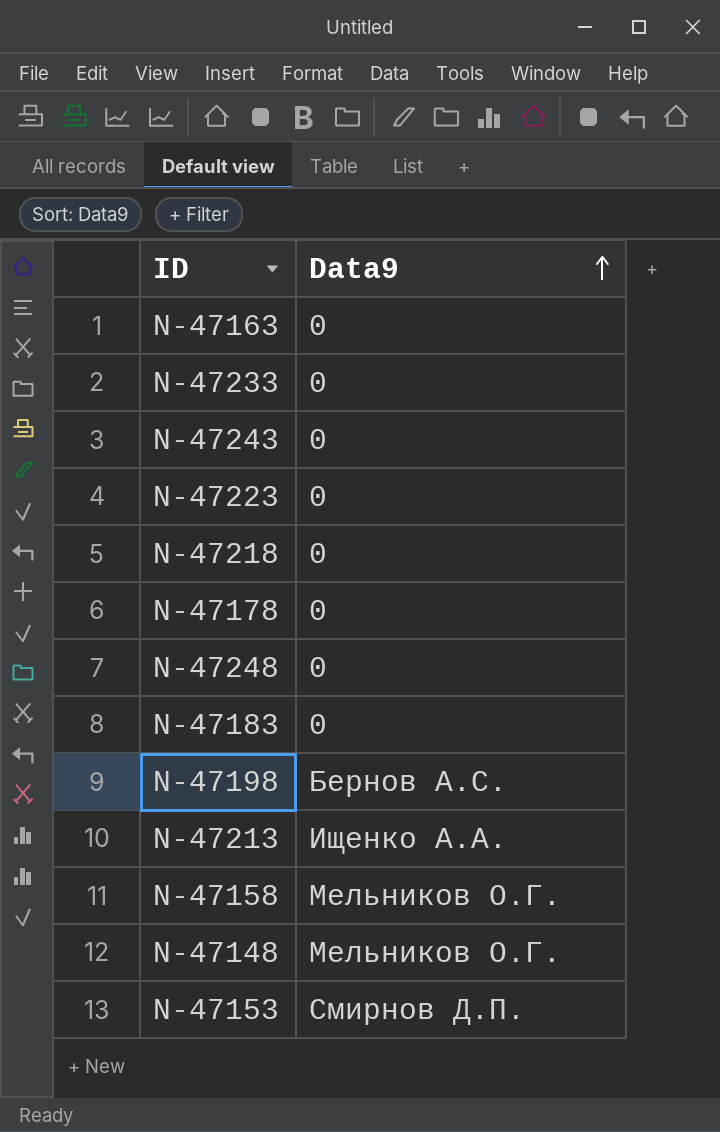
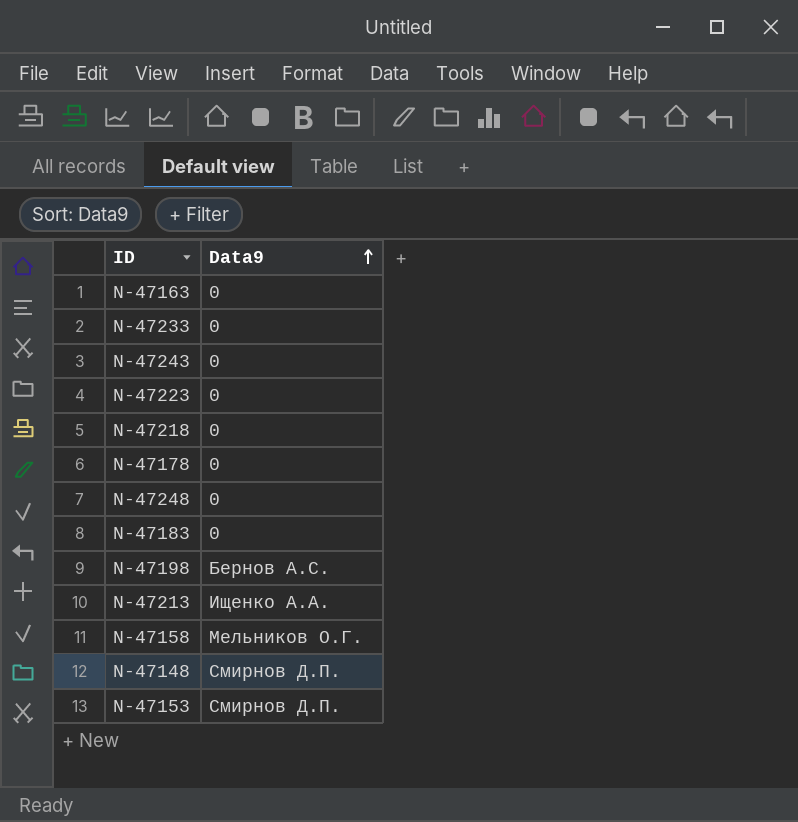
N-47148 | Data9: Мельников О.Г. -> Смирнов Д.П.

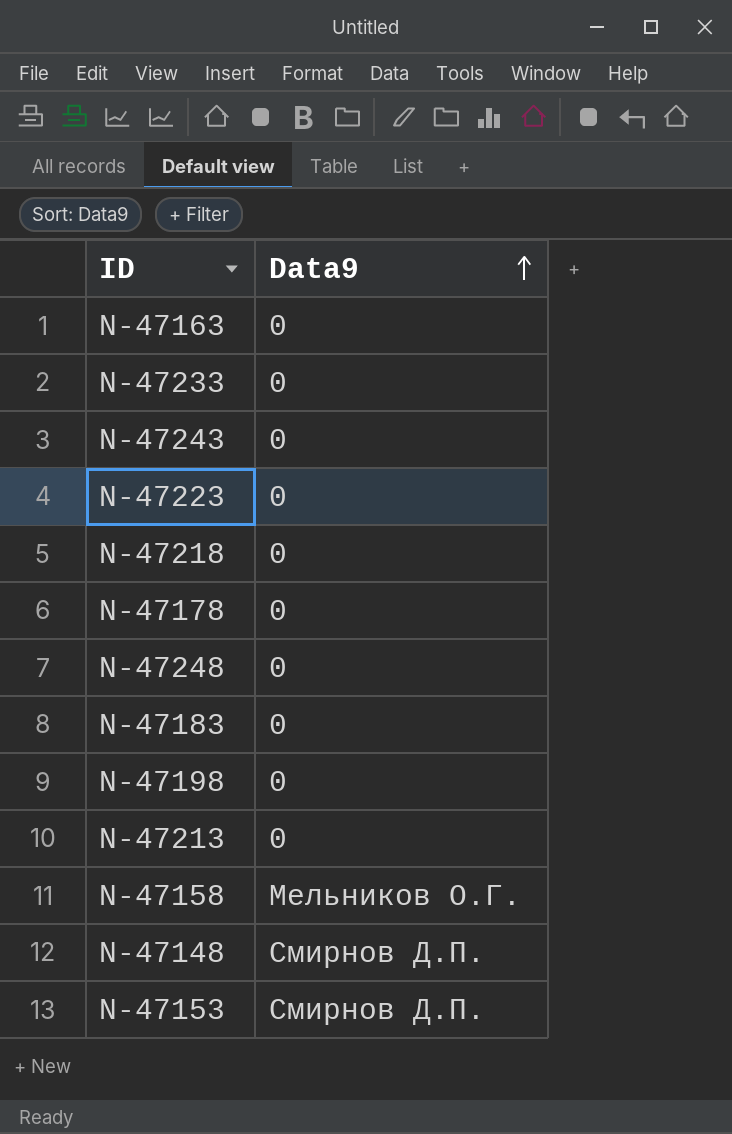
N-47198 | Data9: Бернов А.С. -> 0
N-47213 | Data9: Ищенко А.А. -> 0

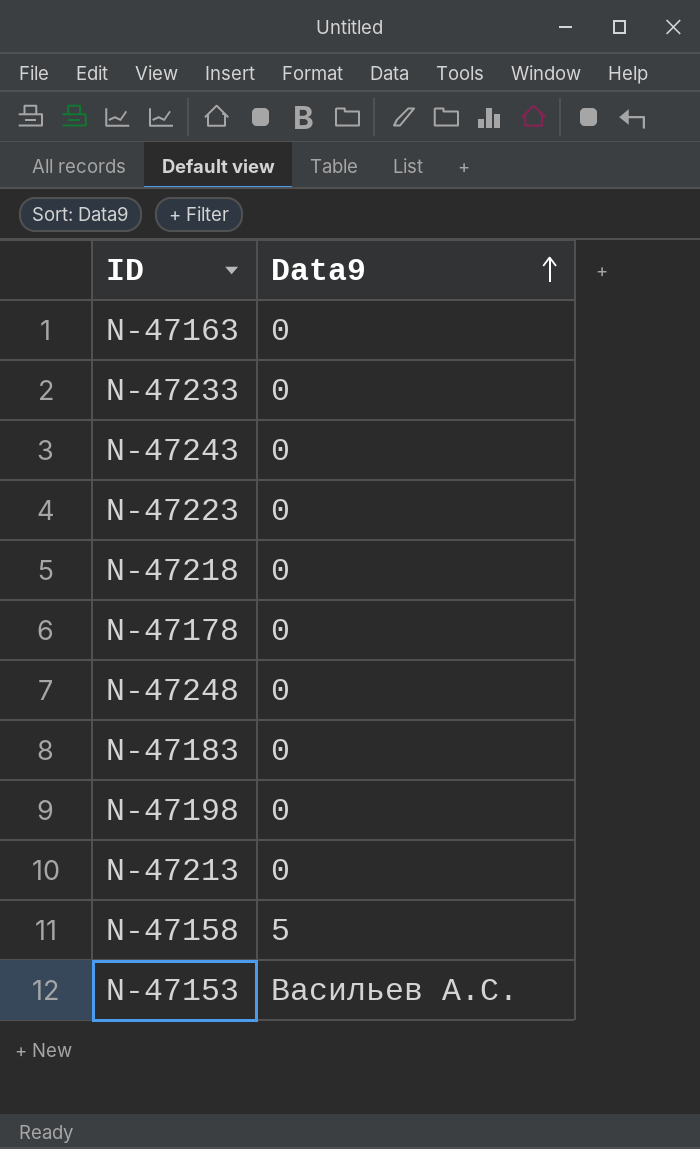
row N-47148: Смирнов Д.П. -> none
N-47158 | Data9: Мельников О.Г. -> 5
N-47153 | Data9: Смирнов Д.П. -> Васильев А.С.

